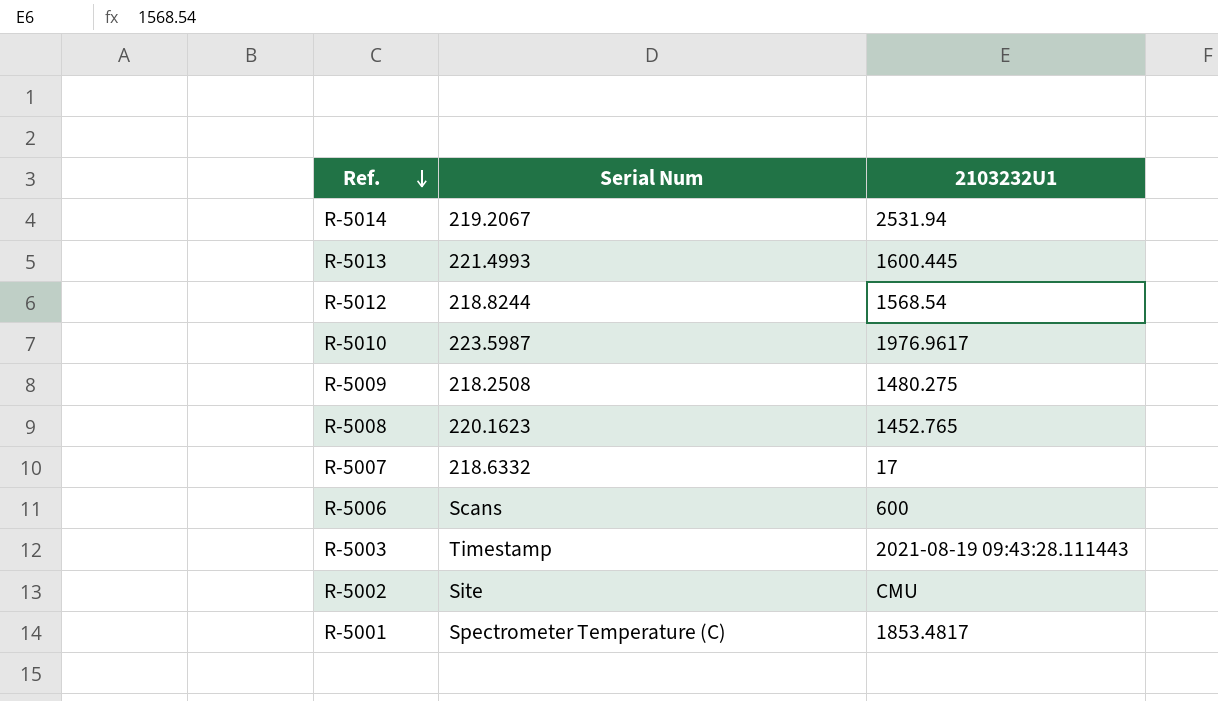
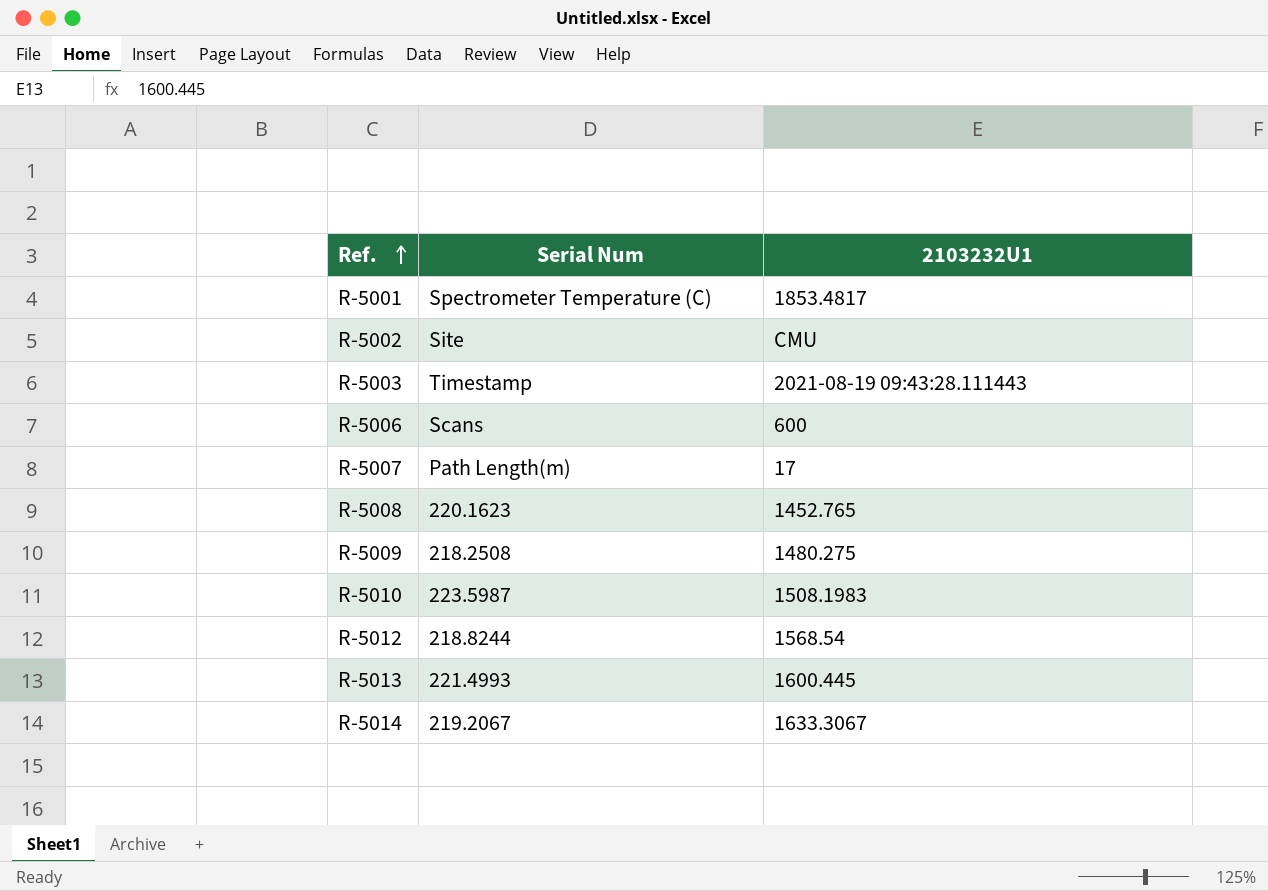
row order: Ref. descending -> Ref. ascending
R-5007 | Serial Num: 218.6332 -> Path Length(m)
R-5010 | 2103232U1: 1976.9617 -> 1508.1983
R-5014 | 2103232U1: 2531.94 -> 1633.3067

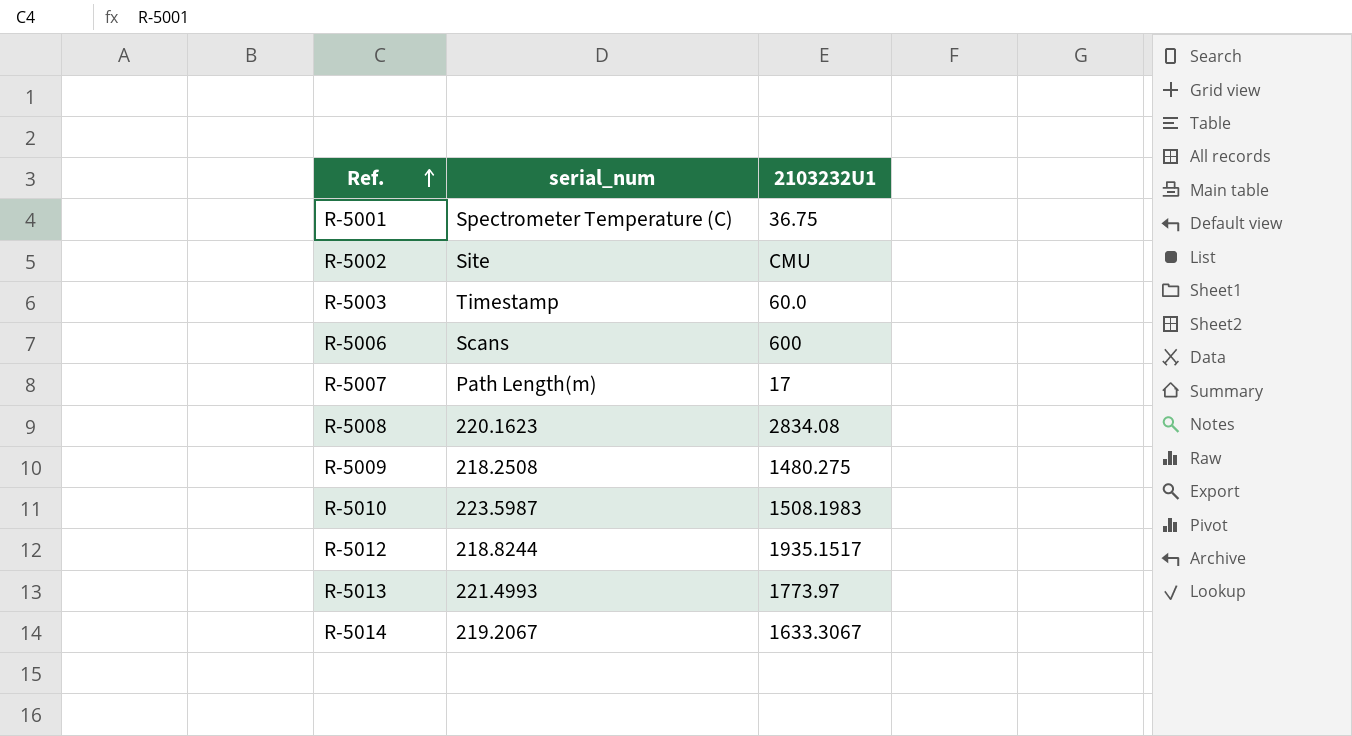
column name: Serial Num -> serial_num
R-5001 | 2103232U1: 1853.4817 -> 36.75
R-5003 | 2103232U1: 2021-08-19 09:43:28.111443 -> 60.0
R-5008 | 2103232U1: 1452.765 -> 2834.08
R-5012 | 2103232U1: 1568.54 -> 1935.1517
R-5013 | 2103232U1: 1600.445 -> 1773.97

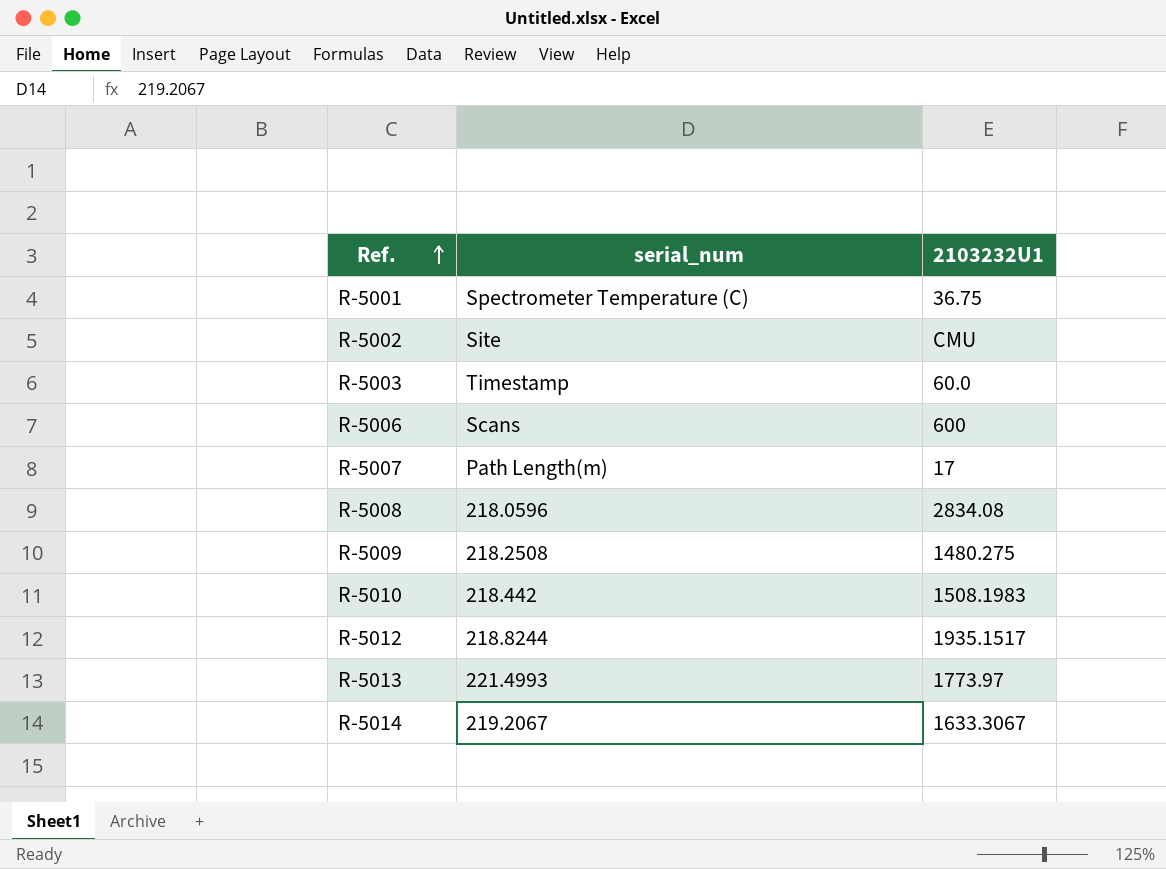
R-5008 | serial_num: 220.1623 -> 218.0596
R-5010 | serial_num: 223.5987 -> 218.442

